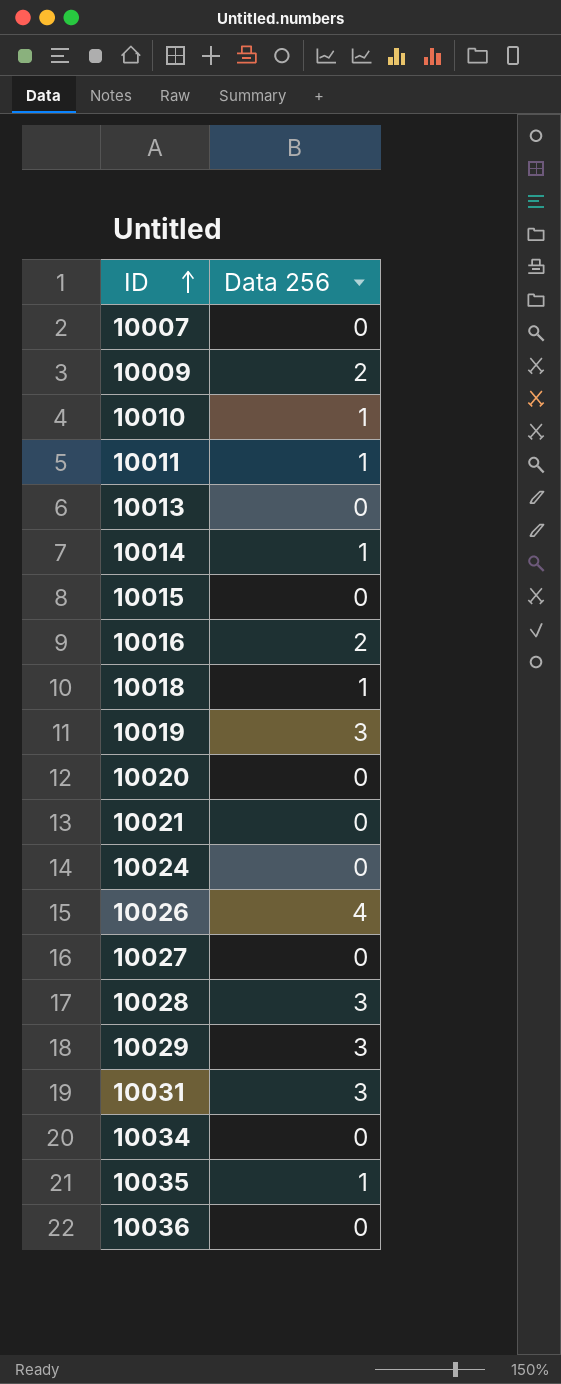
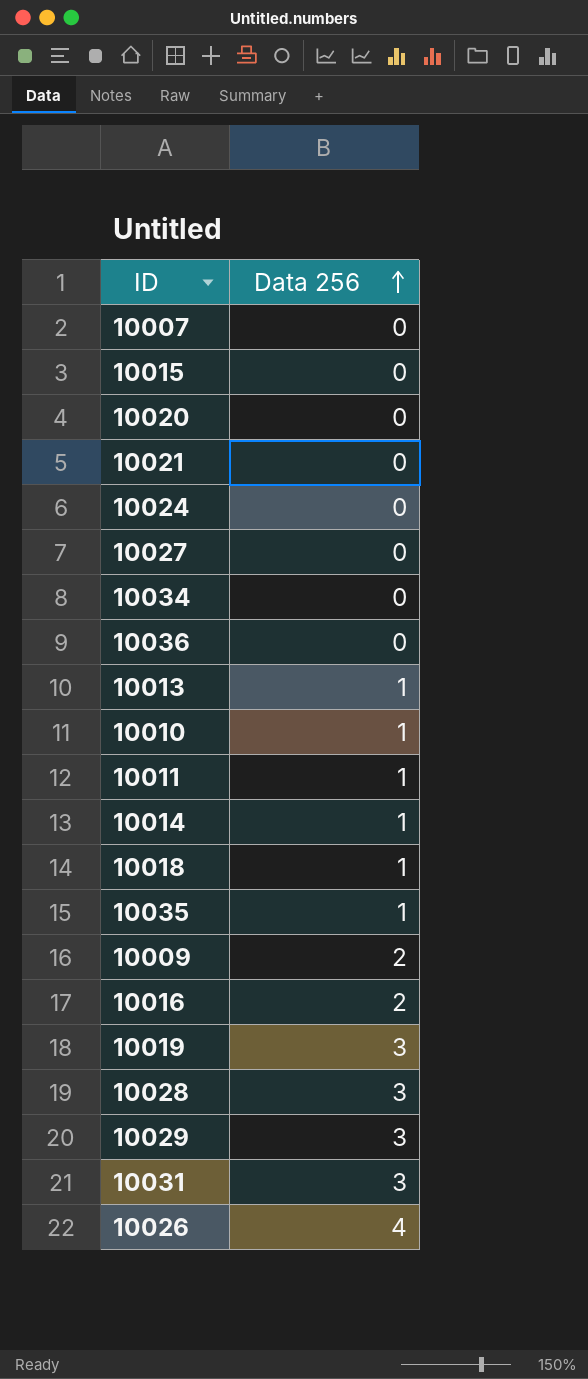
row order: ID ascending -> Data 256 ascending
10013 | Data 256: 0 -> 1

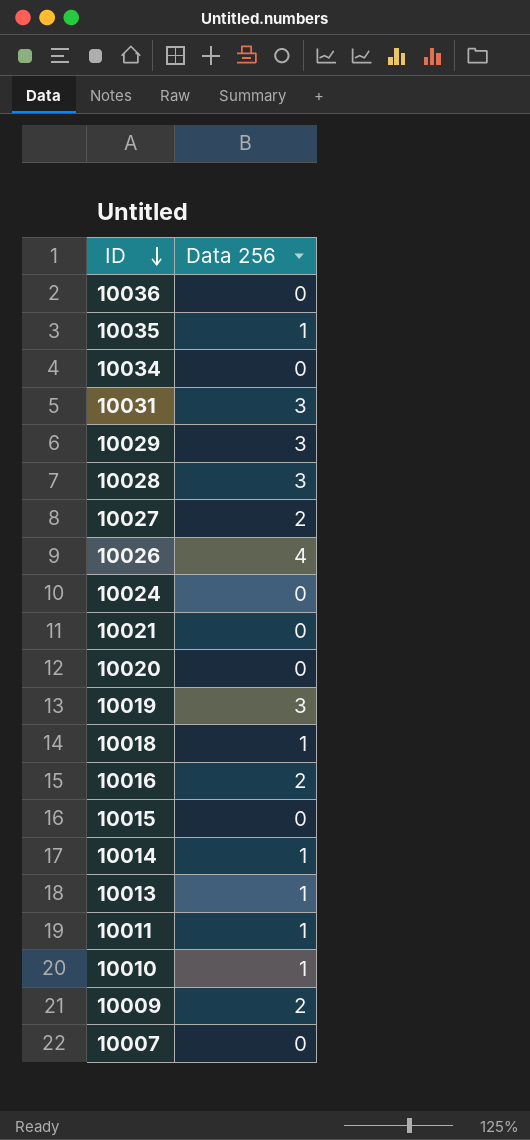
row order: Data 256 ascending -> ID descending
10027 | Data 256: 0 -> 2

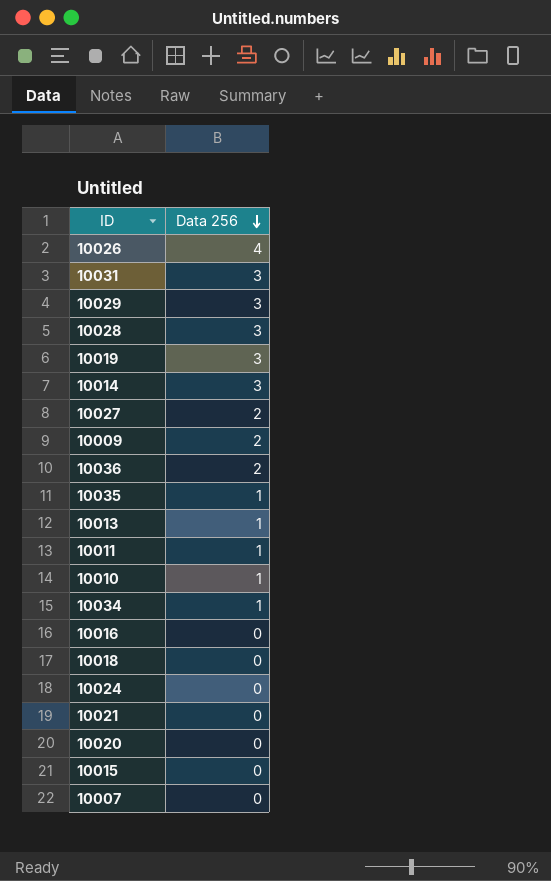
row order: ID descending -> Data 256 descending
10014 | Data 256: 1 -> 3
10036 | Data 256: 0 -> 2
10034 | Data 256: 0 -> 1
10016 | Data 256: 2 -> 0
10018 | Data 256: 1 -> 0

